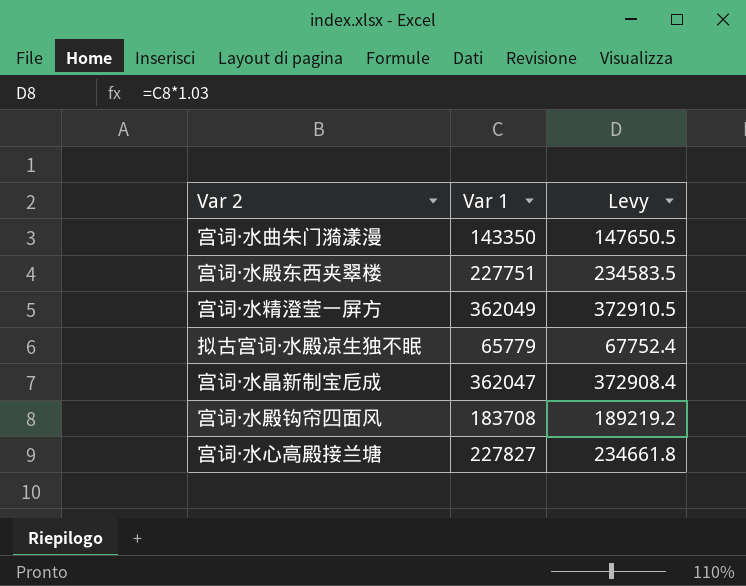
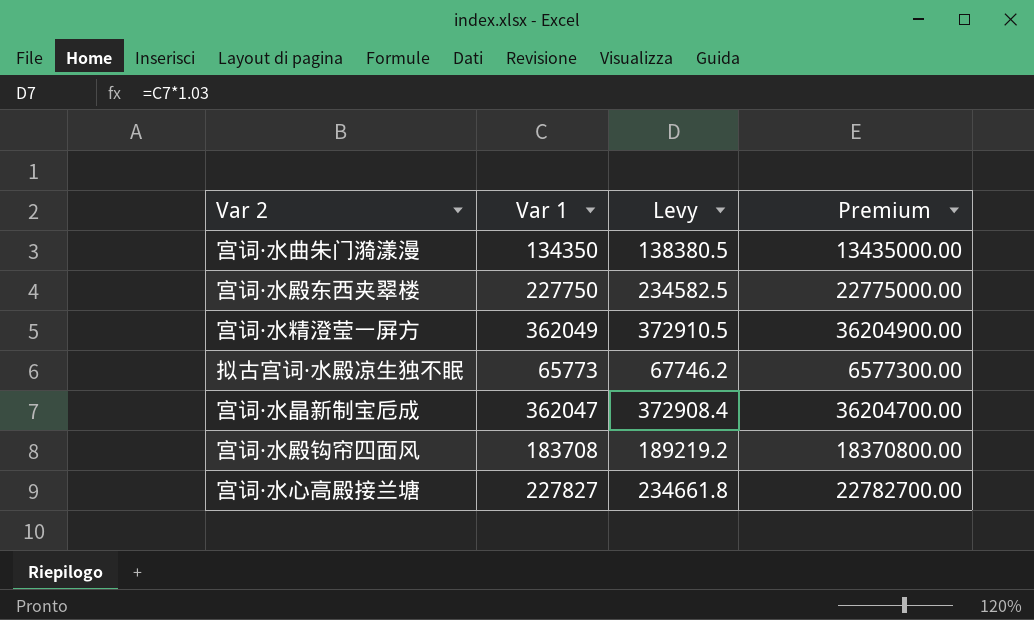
column Premium | formula: none -> [Var 1] * 100
宫词·水曲朱门漪漾漫 | Var 1: 143350 -> 134350
宫词·水曲朱门漪漾漫 | Levy: 147650.5 -> 138380.5
宫词·水殿东西夹翠楼 | Var 1: 227751 -> 227750
宫词·水殿东西夹翠楼 | Levy: 234583.5 -> 234582.5
拟古宫词·水殿凉生独不眠 | Var 1: 65779 -> 65773
拟古宫词·水殿凉生独不眠 | Levy: 67752.4 -> 67746.2

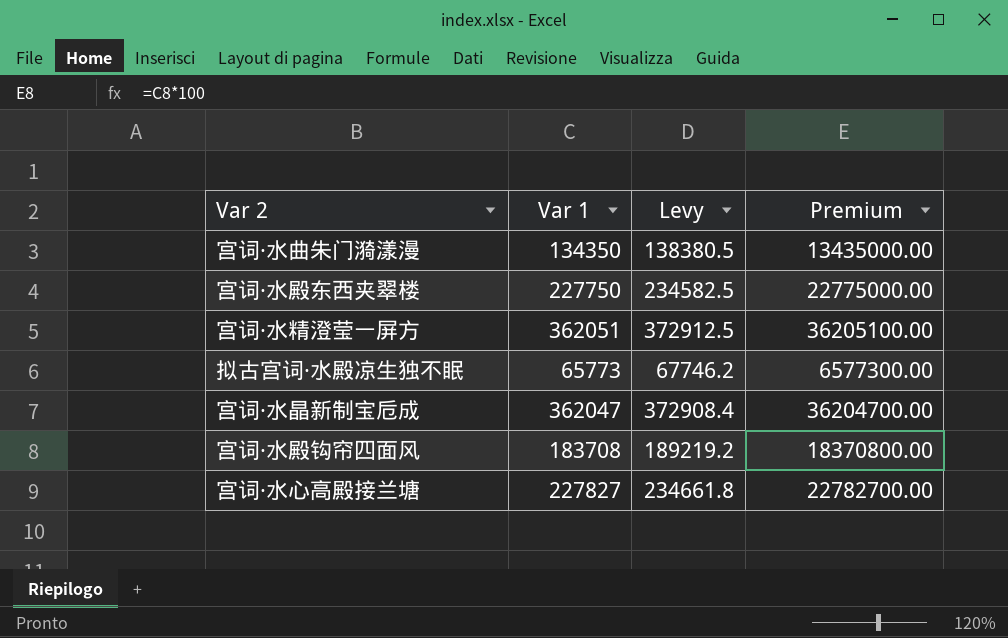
宫词·水精澄莹一屏方 | Var 1: 362049 -> 362051
宫词·水精澄莹一屏方 | Levy: 372910.5 -> 372912.5
宫词·水精澄莹一屏方 | Premium: 36204900.00 -> 36205100.00

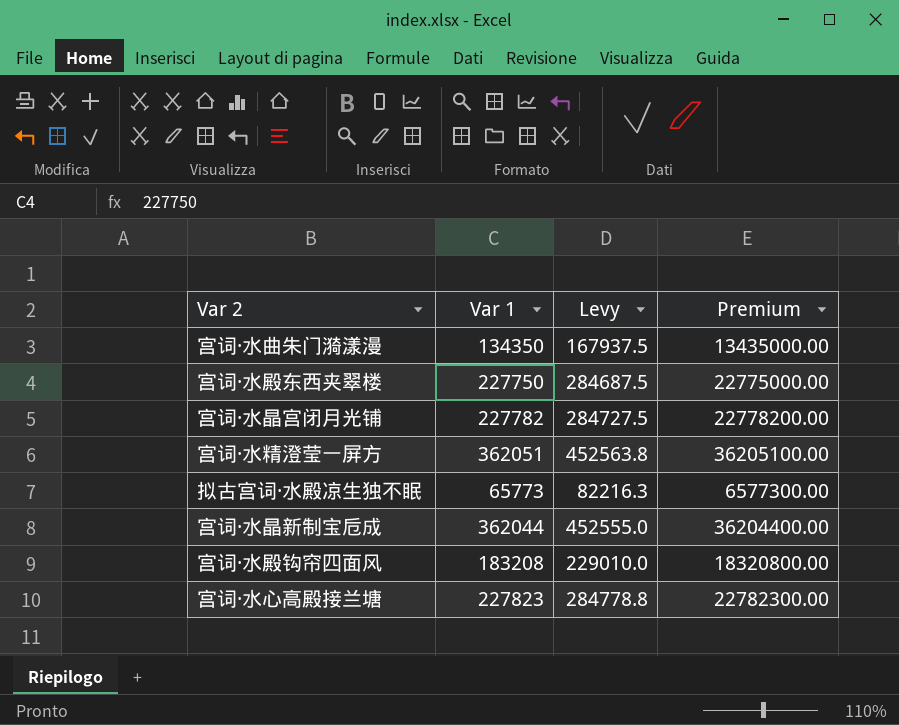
column Levy | formula: [Var 1] * 1.03 -> [Var 1] * 1.25
row 宫词·水晶宫闭月光铺: none -> 227782 | 284727.5 | 22778200.00
宫词·水晶新制宝卮成 | Var 1: 362047 -> 362044
宫词·水晶新制宝卮成 | Premium: 36204700.00 -> 36204400.00
宫词·水殿钩帘四面风 | Var 1: 183708 -> 183208
宫词·水殿钩帘四面风 | Premium: 18370800.00 -> 18320800.00
宫词·水心高殿接兰塘 | Var 1: 227827 -> 227823
宫词·水心高殿接兰塘 | Premium: 22782700.00 -> 22782300.00

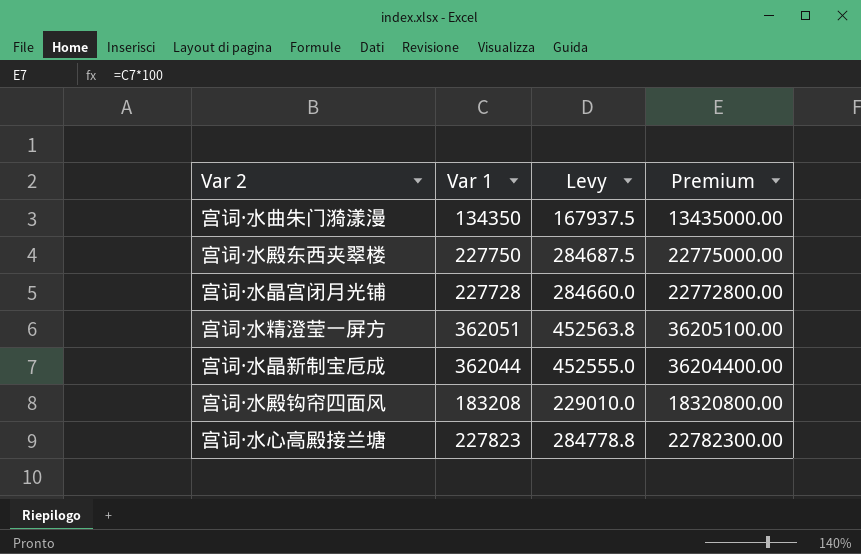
row 拟古宫词·水殿凉生独不眠: 65773 | 82216.3 | 6577300.00 -> none
宫词·水晶宫闭月光铺 | Var 1: 227782 -> 227728
宫词·水晶宫闭月光铺 | Levy: 284727.5 -> 284660.0
宫词·水晶宫闭月光铺 | Premium: 22778200.00 -> 22772800.00

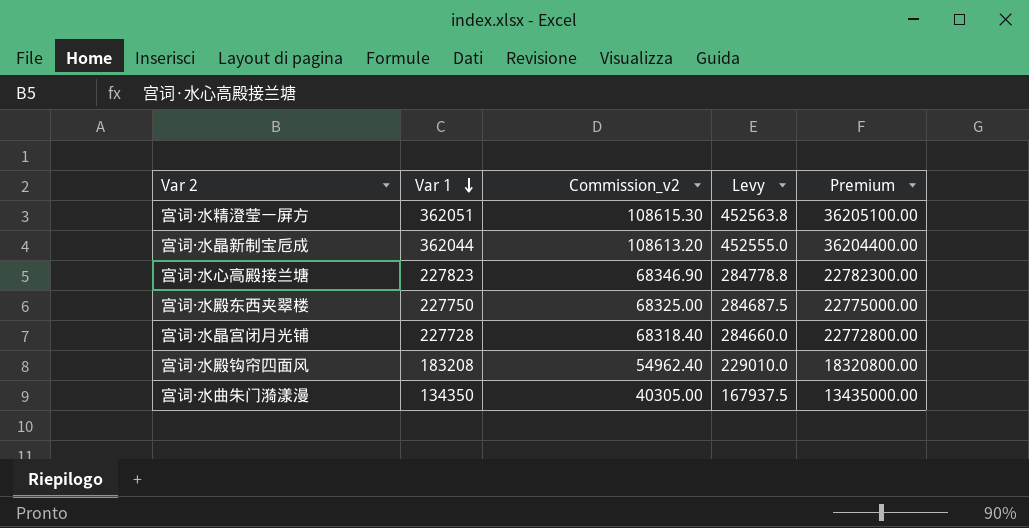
row order: none -> Var 1 descending
column Commission_v2 | formula: none -> [Var 1] * 0.3

